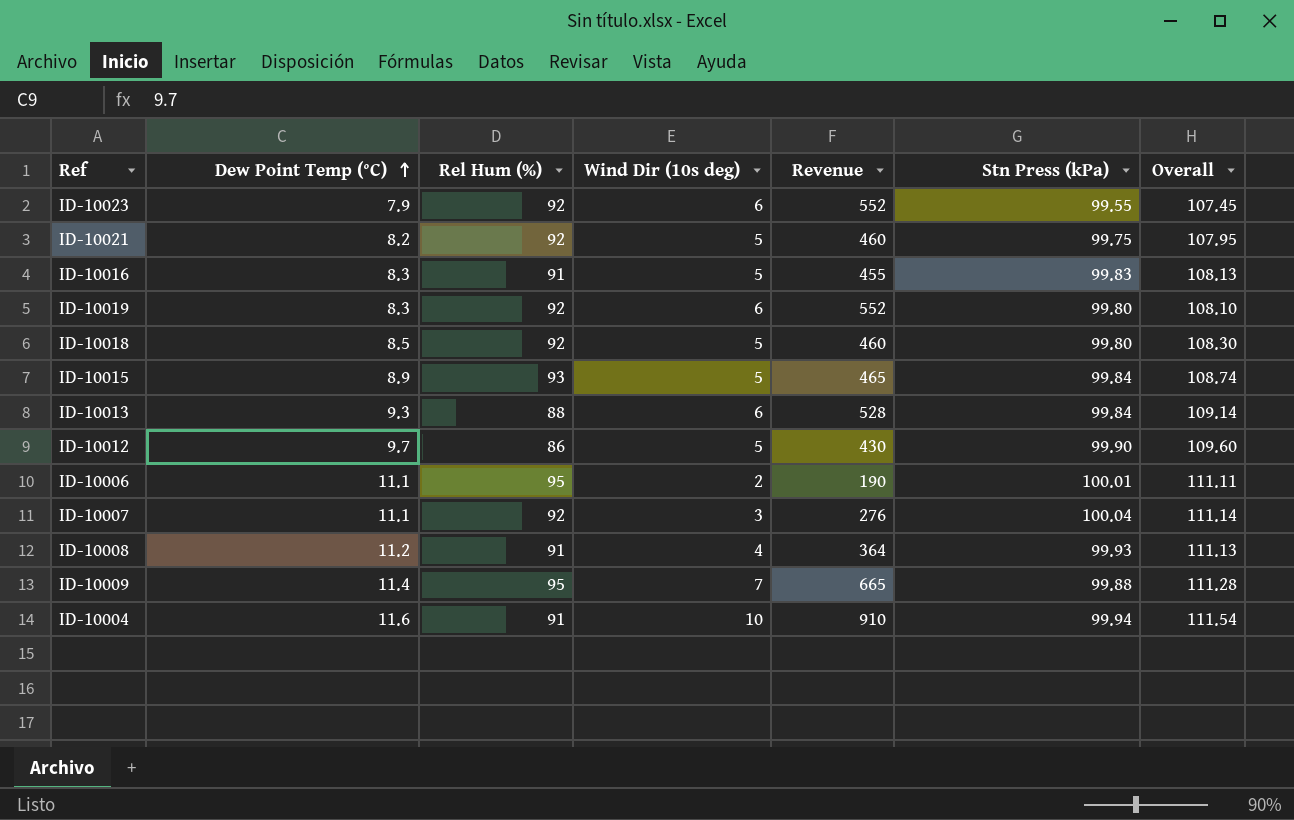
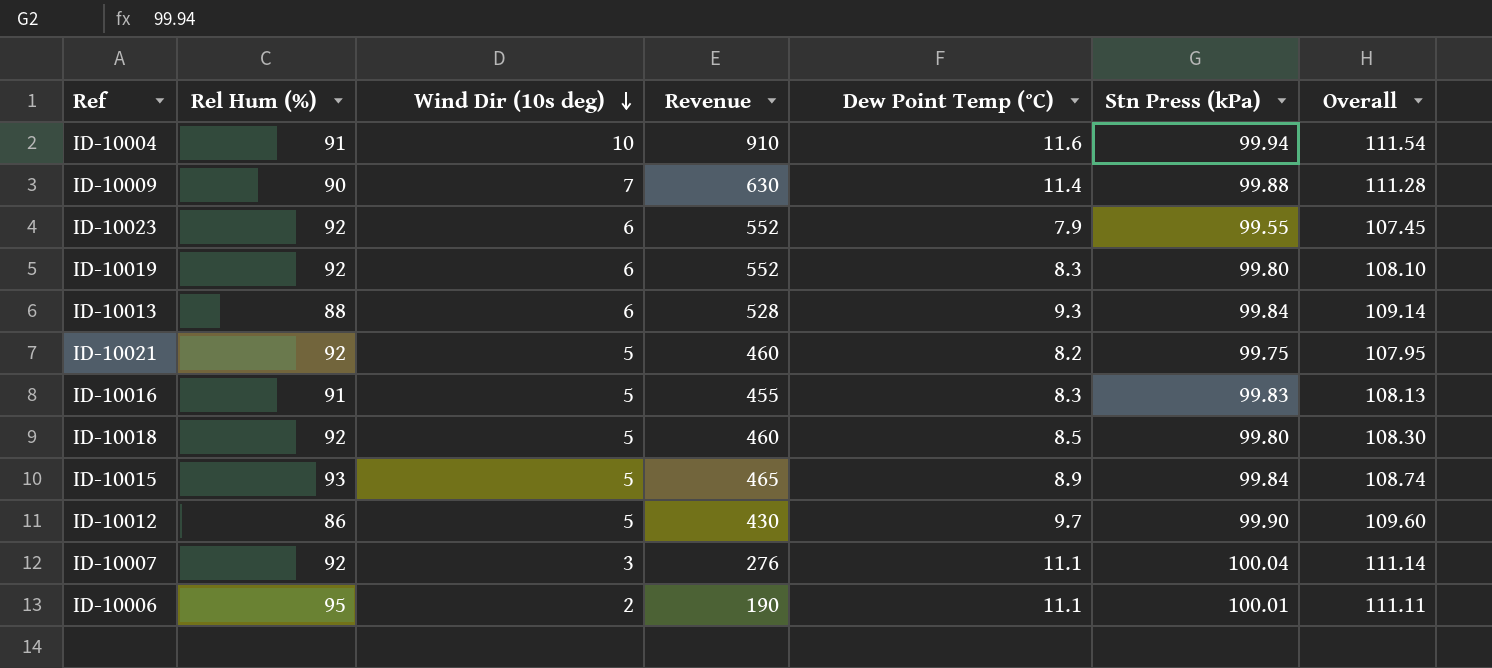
row order: Dew Point Temp (°C) ascending -> Wind Dir (10s deg) descending
column Dew Point Temp (°C) | position: 2 -> 5
row ID-10008: 11.2 | 91 | 4 | 364 | 99.93 | 111.13 -> none
ID-10009 | Rel Hum (%): 95 -> 90
ID-10009 | Revenue: 665 -> 630

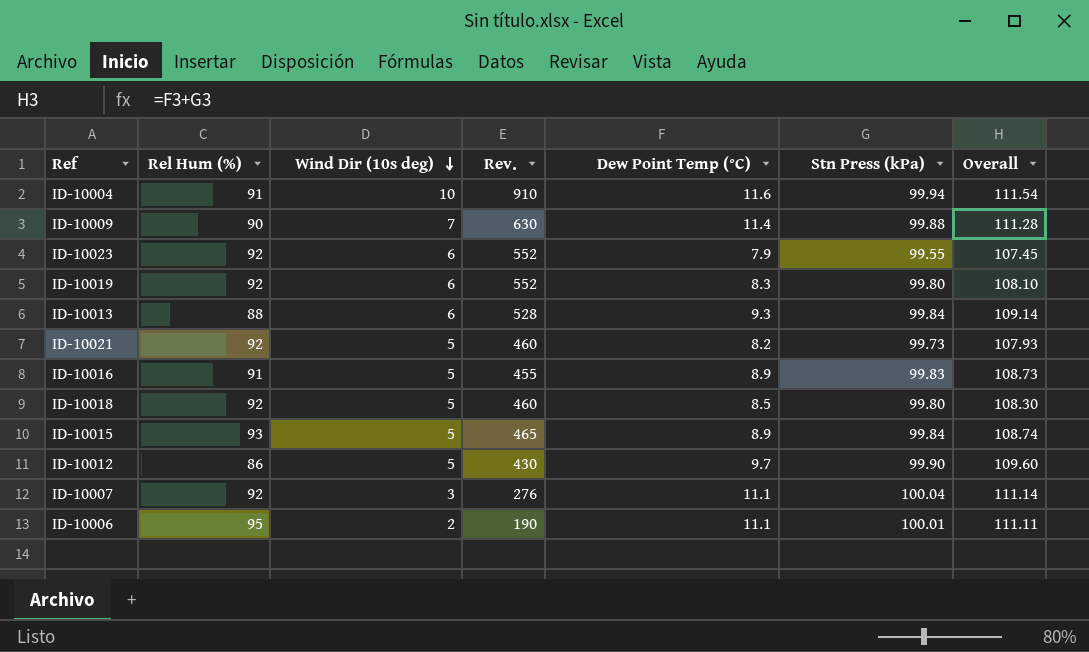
column name: Revenue -> Rev.
ID-10021 | Stn Press (kPa): 99.75 -> 99.73
ID-10021 | Overall: 107.95 -> 107.93
ID-10016 | Dew Point Temp (°C): 8.3 -> 8.9
ID-10016 | Overall: 108.13 -> 108.73

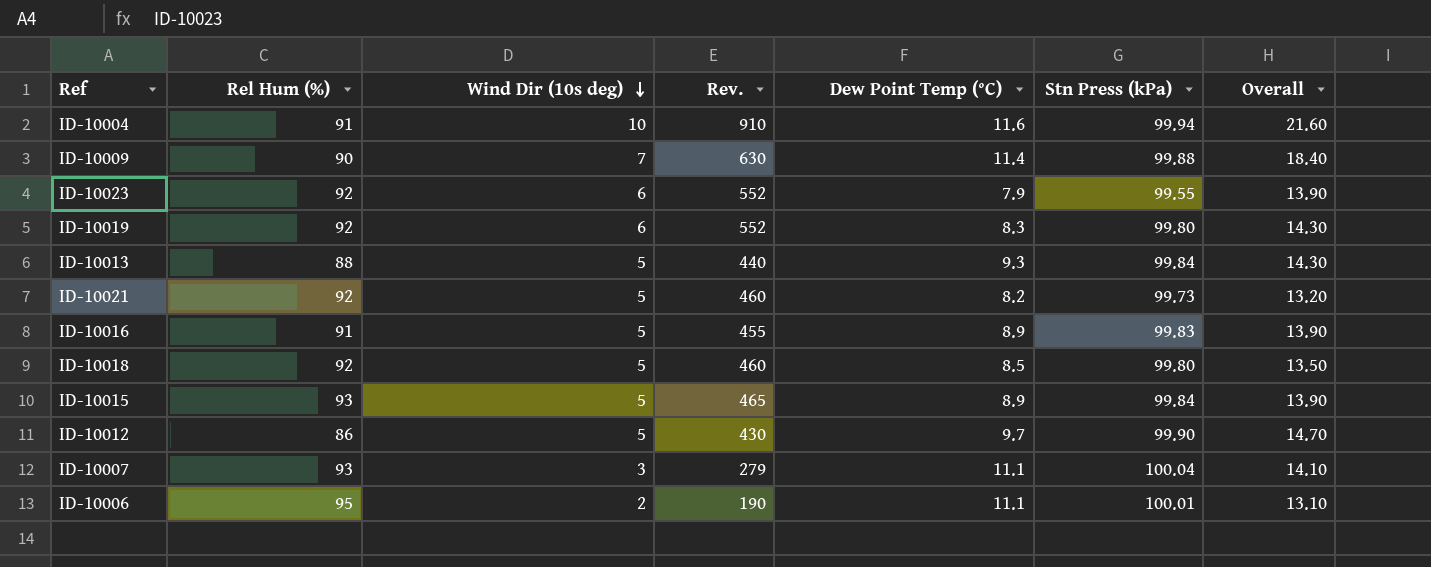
column Overall | formula: [Dew Point Temp (°C)] + [Stn Press (kPa)] -> [Wind Dir (10s deg)] + [Dew Point Temp (°C)]
ID-10013 | Wind Dir (10s deg): 6 -> 5
ID-10013 | Rev.: 528 -> 440
ID-10007 | Rel Hum (%): 92 -> 93
ID-10007 | Rev.: 276 -> 279

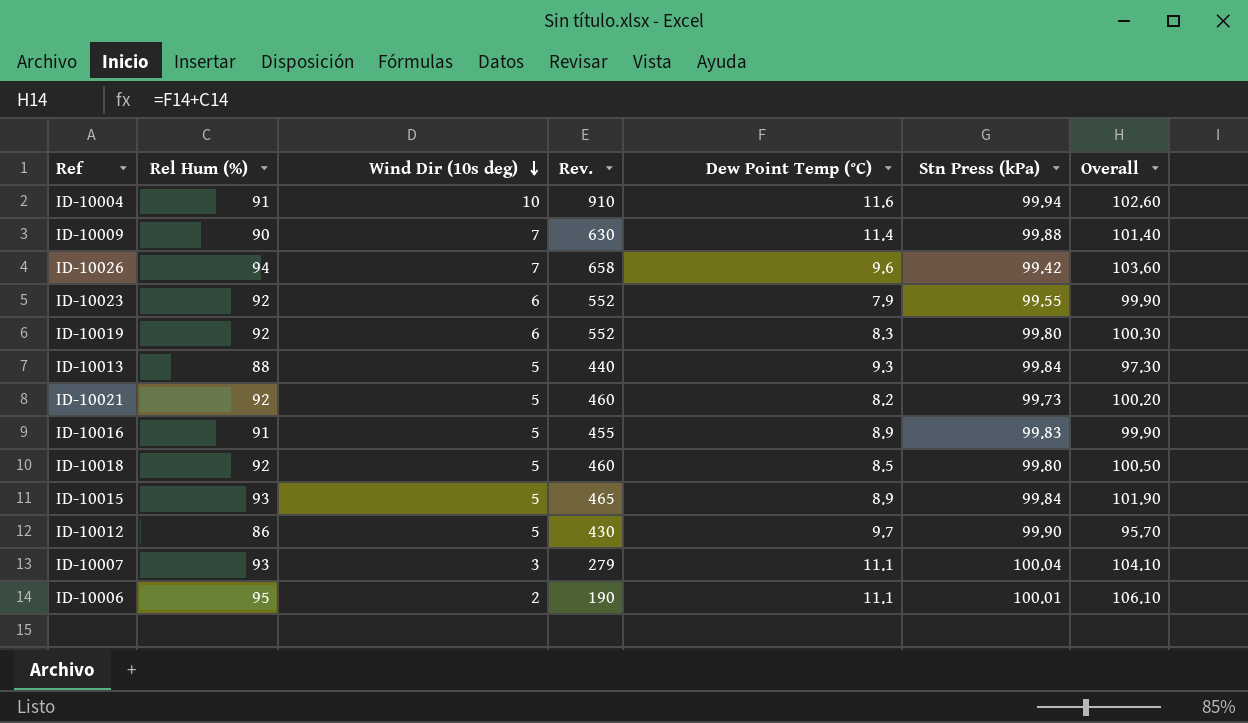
column Overall | formula: [Wind Dir (10s deg)] + [Dew Point Temp (°C)] -> [Rel Hum (%)] + [Dew Point Temp (°C)]
row ID-10026: none -> 94 | 7 | 658 | 9.6 | 99.42 | 103.60

